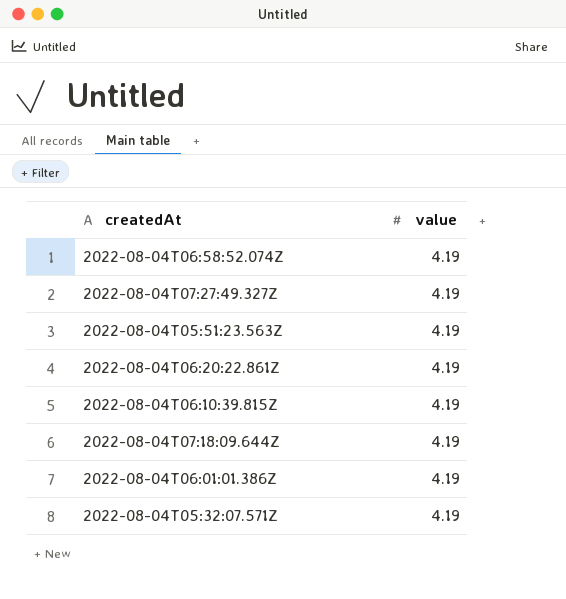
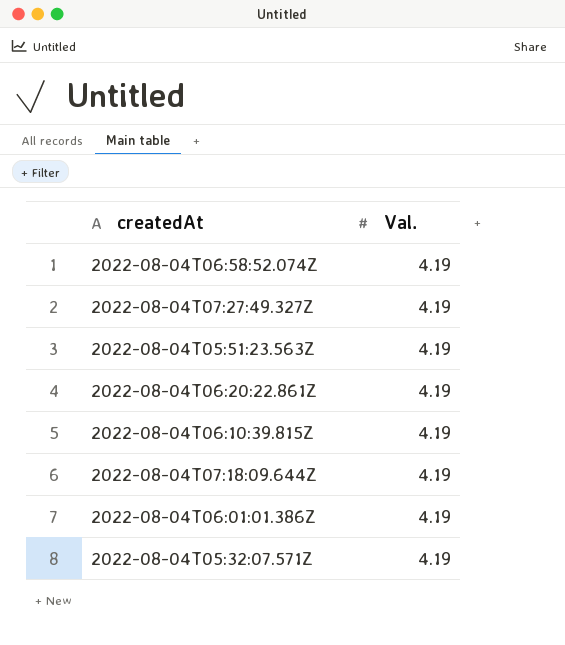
column name: value -> Val.

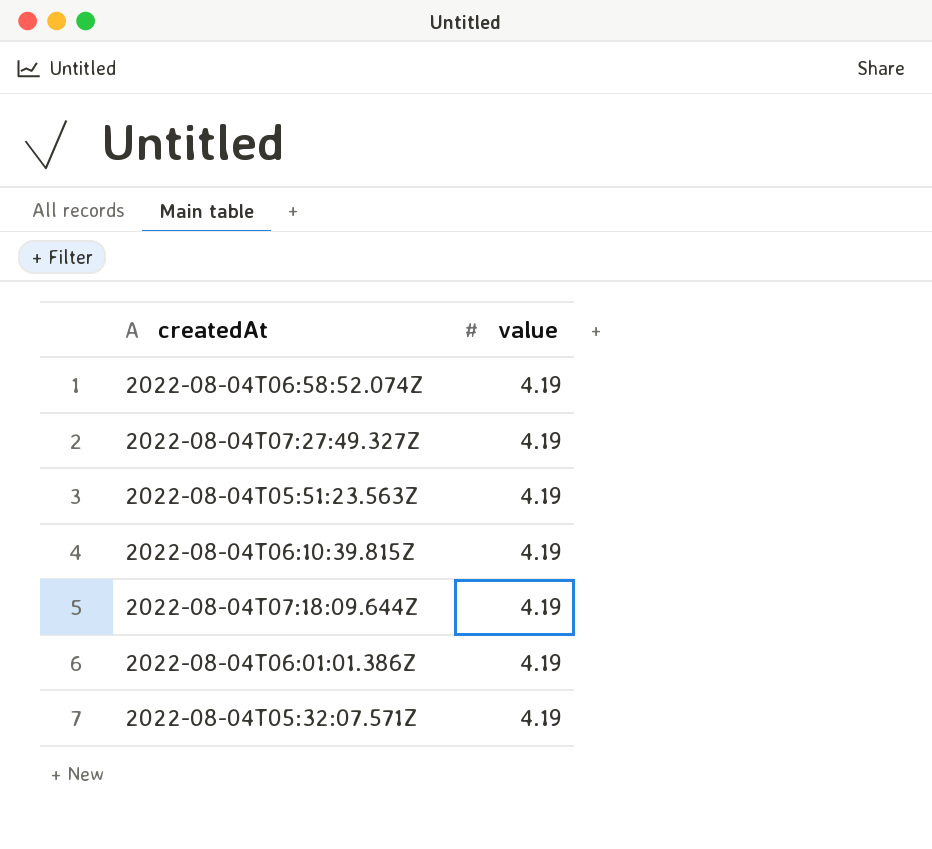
column name: Val. -> value
row 2022-08-04T06:20:22.861Z: 4.19 -> none

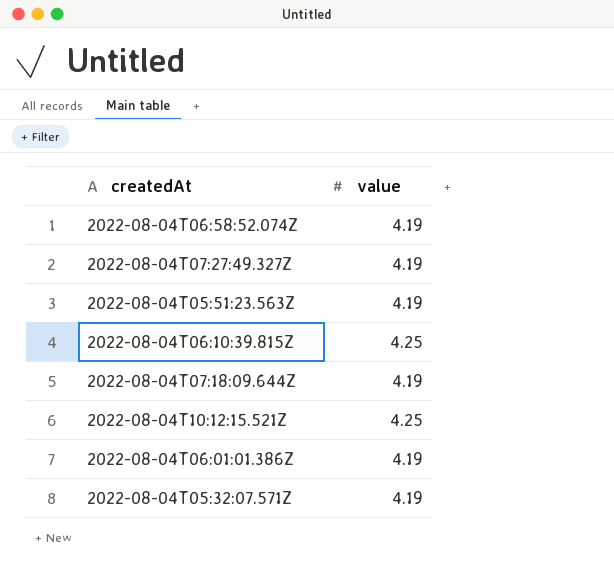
2022-08-04T06:10:39.815Z | value: 4.19 -> 4.25
row 2022-08-04T10:12:15.521Z: none -> 4.25

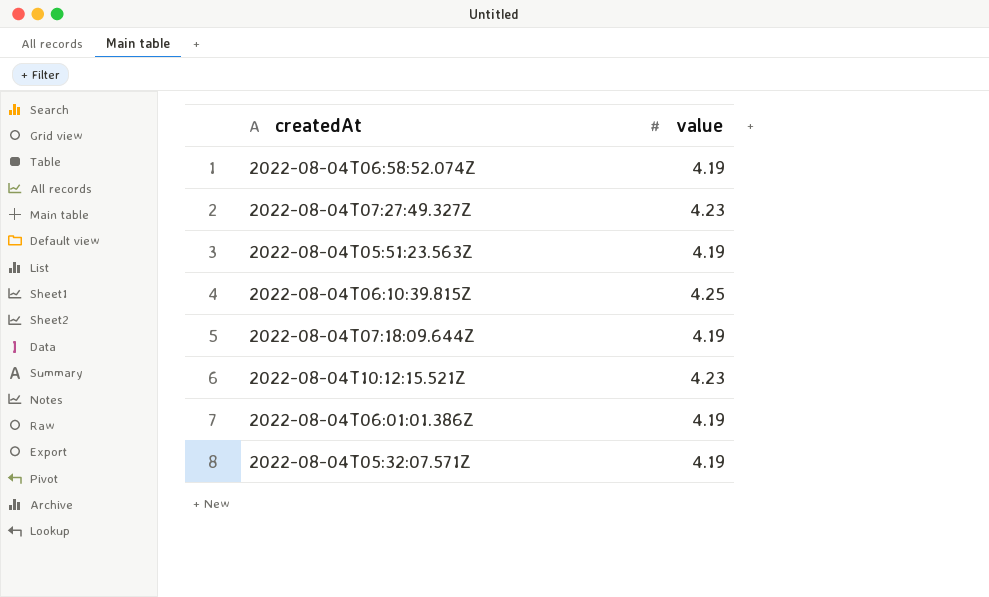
2022-08-04T07:27:49.327Z | value: 4.19 -> 4.23
2022-08-04T10:12:15.521Z | value: 4.25 -> 4.23

